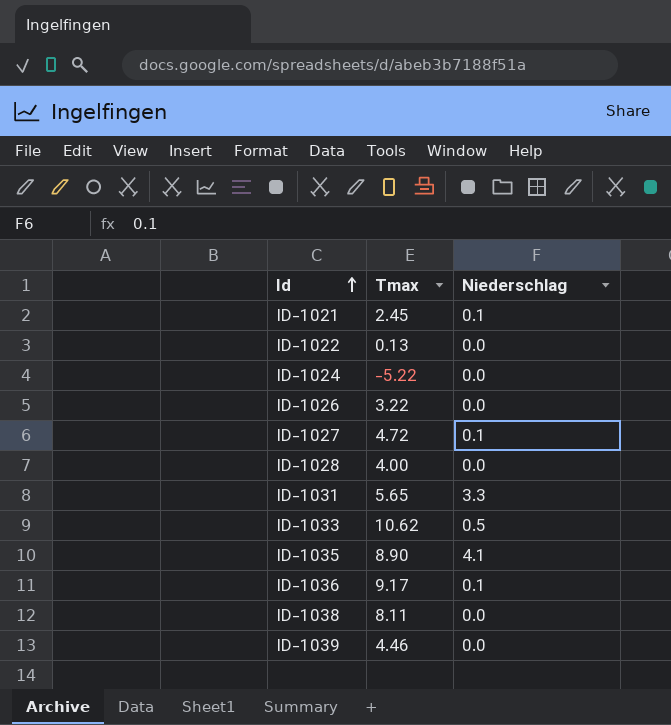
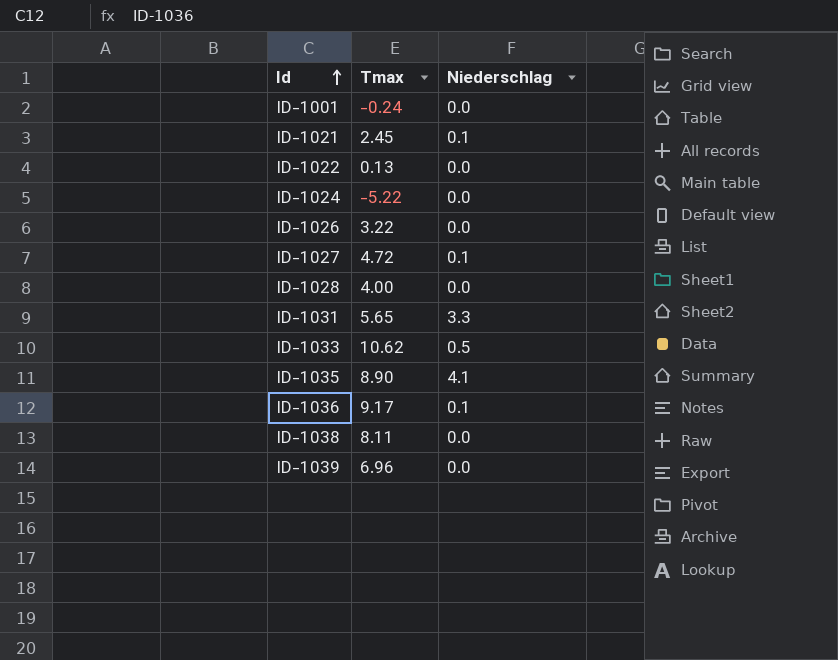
row ID-1001: none -> -0.24 | 0.0
ID-1039 | Tmax: 4.46 -> 6.96

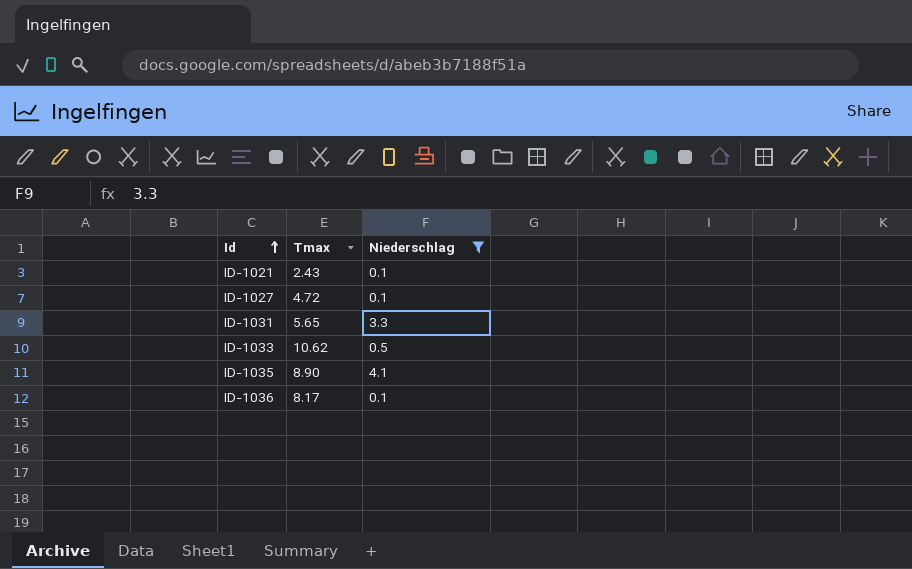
filter: none -> Niederschlag != 0.0
ID-1021 | Tmax: 2.45 -> 2.43
ID-1036 | Tmax: 9.17 -> 8.17

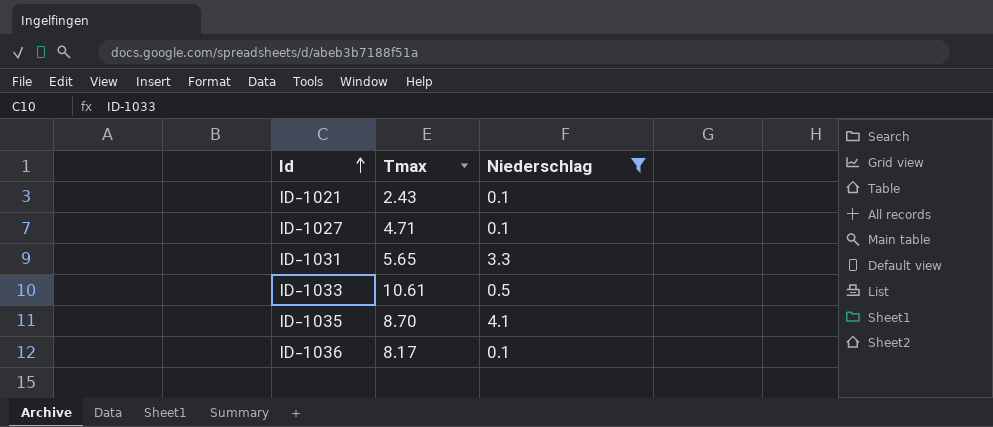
ID-1027 | Tmax: 4.72 -> 4.71
ID-1033 | Tmax: 10.62 -> 10.61
ID-1035 | Tmax: 8.90 -> 8.70

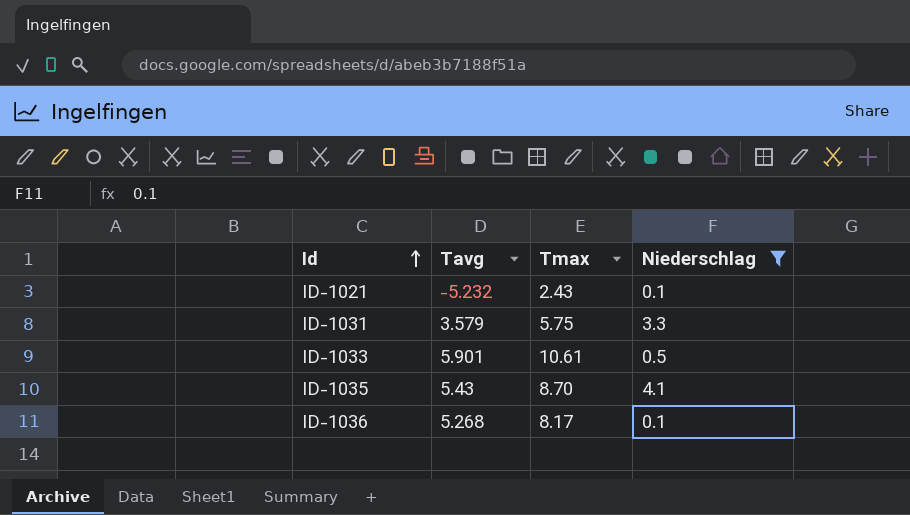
column Tavg | position: none -> 2
row ID-1027: 4.71 | 0.1 -> none
ID-1031 | Tmax: 5.65 -> 5.75

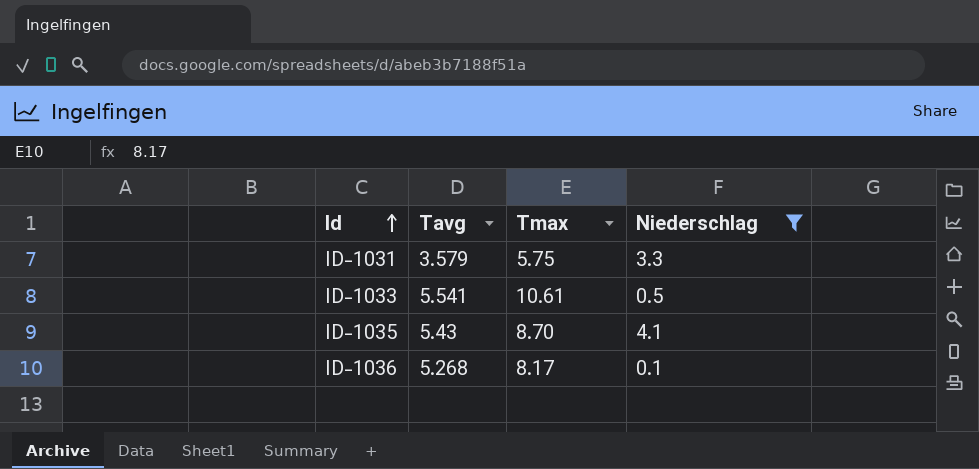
row ID-1021: -5.232 | 2.43 | 0.1 -> none
ID-1033 | Tavg: 5.901 -> 5.541

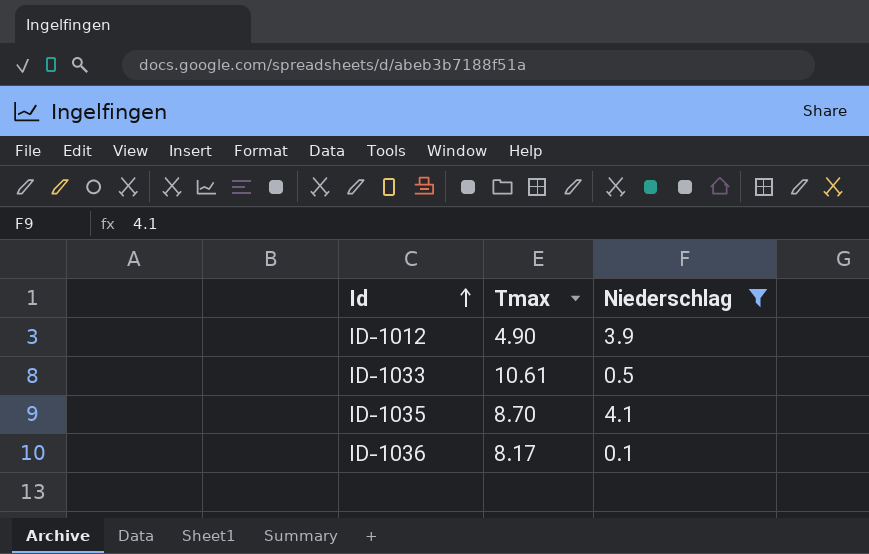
column Tavg | position: 2 -> none
row ID-1031: 3.579 | 5.75 | 3.3 -> none
row ID-1012: none -> 4.90 | 3.9

